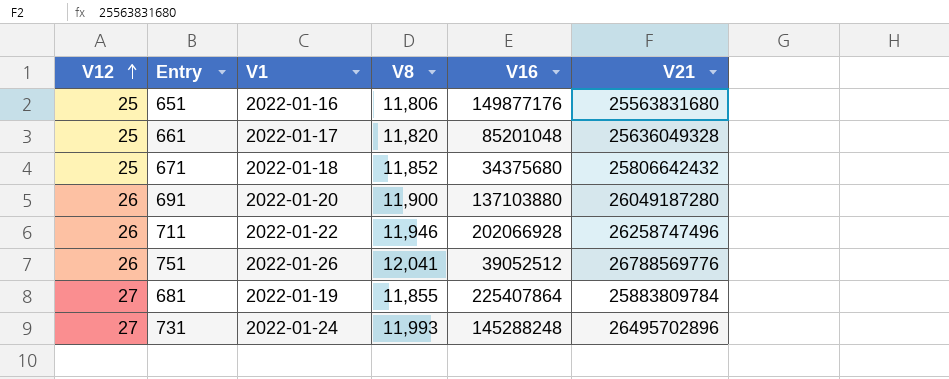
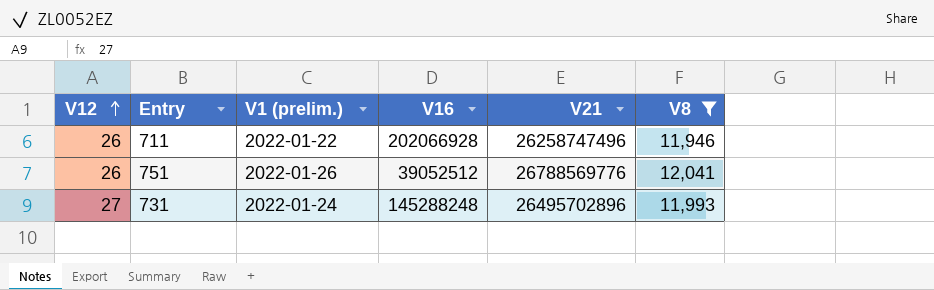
filter: none -> V8 >= 11,946
column name: V1 -> V1 (prelim.)
column V8 | position: 4 -> 6

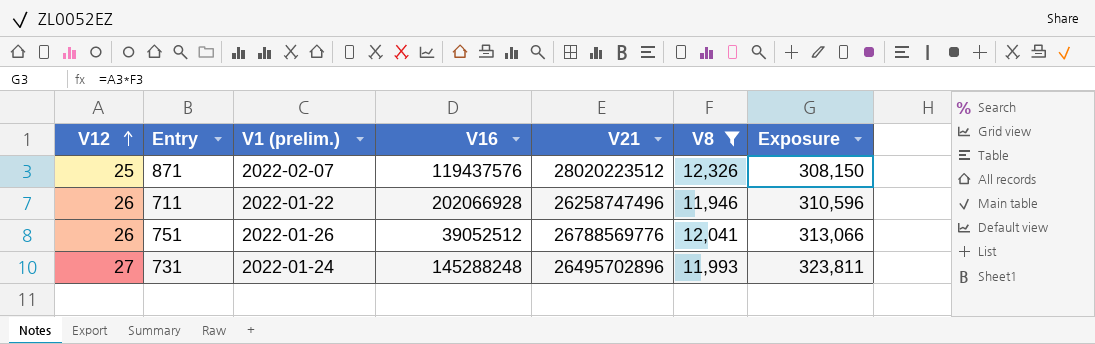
column Exposure | formula: none -> [V12] * [V8]
row 871: none -> 25 | 2022-02-07 | 119437576 | 28020223512 | 12,326 | 308,150

